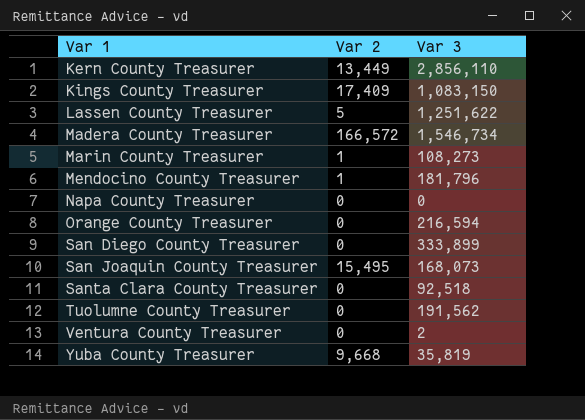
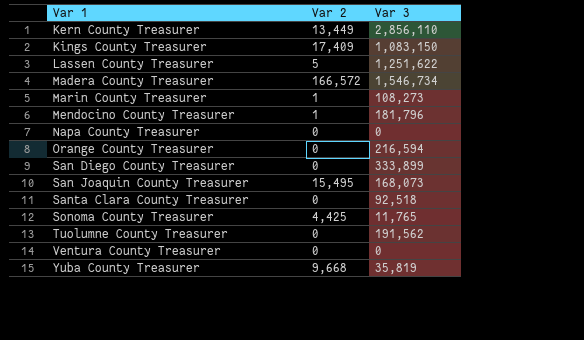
row Sonoma County Treasurer: none -> 4,425 | 11,765
Ventura County Treasurer | Var 3: 2 -> 0

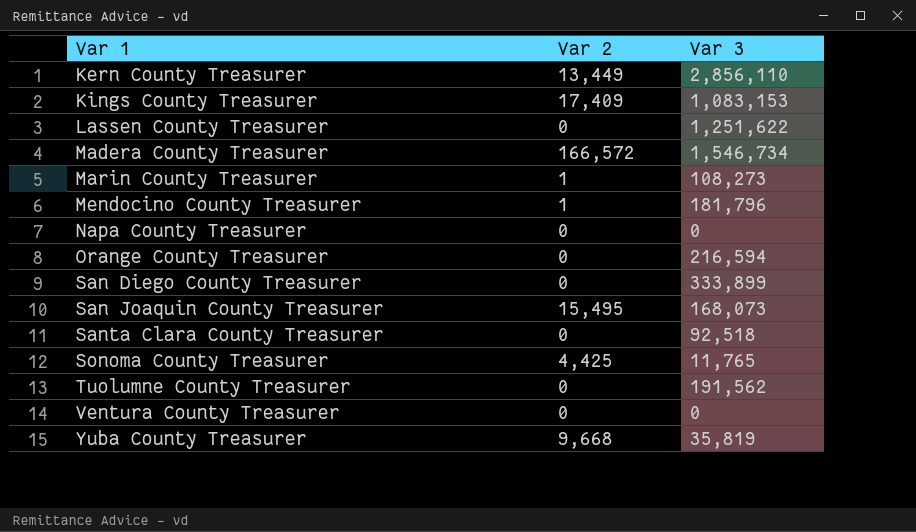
Kings County Treasurer | Var 3: 1,083,150 -> 1,083,153
Lassen County Treasurer | Var 2: 5 -> 0

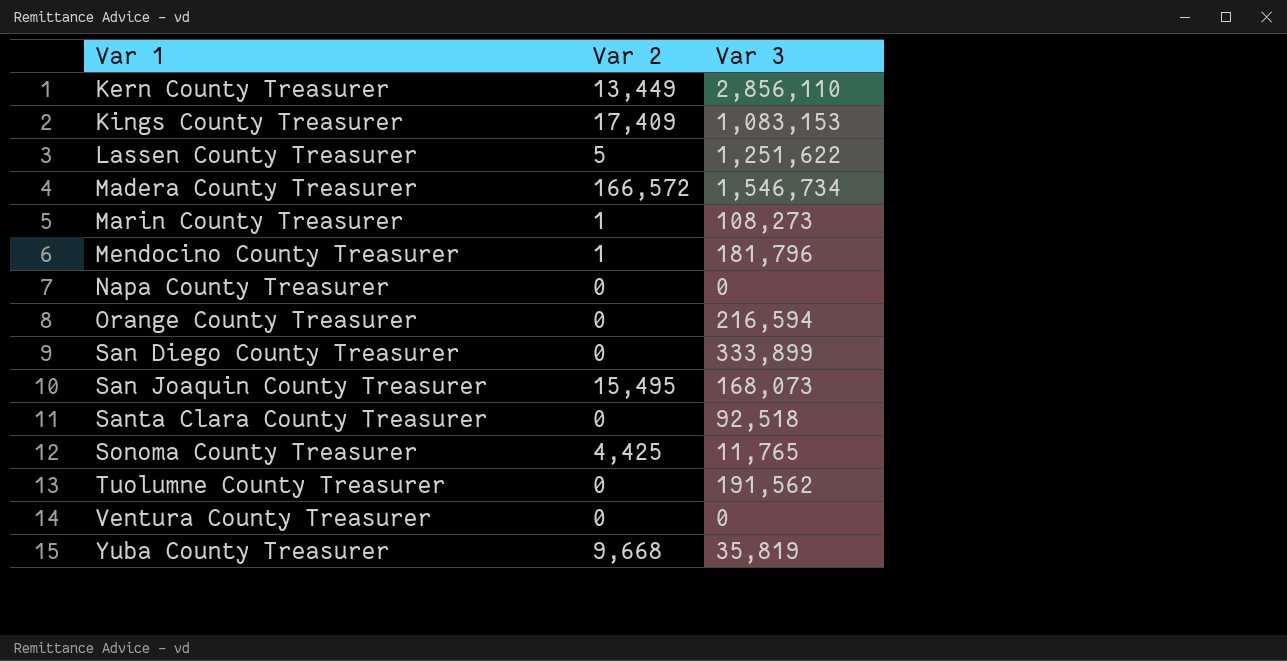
Lassen County Treasurer | Var 2: 0 -> 5

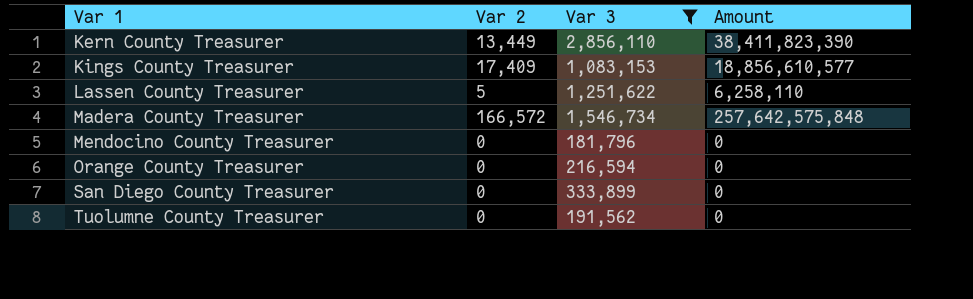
filter: none -> Var 3 >= 181,796
column Amount | formula: none -> [Var 2] * [Var 3]
Mendocino County Treasurer | Var 2: 1 -> 0

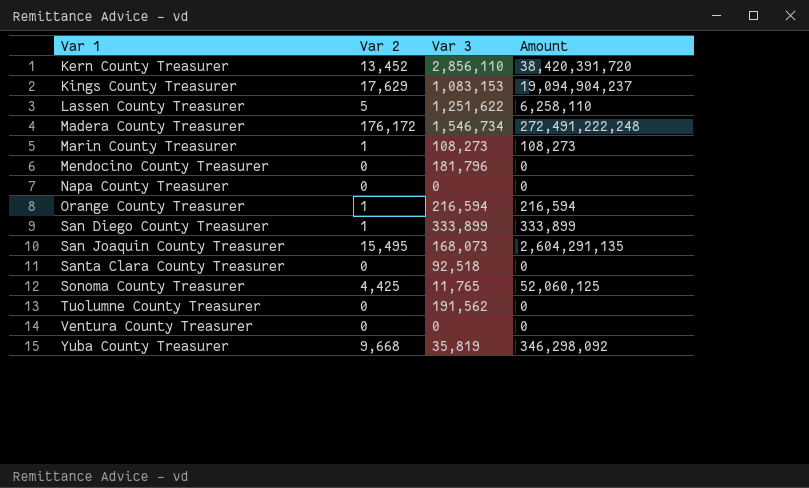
filter: Var 3 >= 181,796 -> none
Kern County Treasurer | Var 2: 13,449 -> 13,452
Kern County Treasurer | Amount: 38,411,823,390 -> 38,420,391,720
Kings County Treasurer | Var 2: 17,409 -> 17,629
Kings County Treasurer | Amount: 18,856,610,577 -> 19,094,904,237
Madera County Treasurer | Var 2: 166,572 -> 176,172
Madera County Treasurer | Amount: 257,642,575,848 -> 272,491,222,248
Orange County Treasurer | Var 2: 0 -> 1
Orange County Treasurer | Amount: 0 -> 216,594
San Diego County Treasurer | Var 2: 0 -> 1
San Diego County Treasurer | Amount: 0 -> 333,899

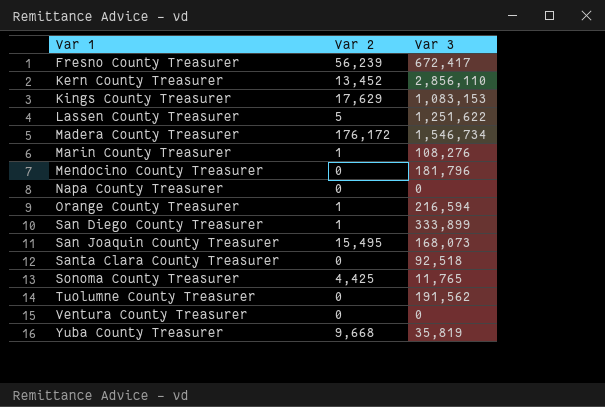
column Amount | formula: [Var 2] * [Var 3] -> none
row Fresno County Treasurer: none -> 56,239 | 672,417
Marin County Treasurer | Var 3: 108,273 -> 108,276

